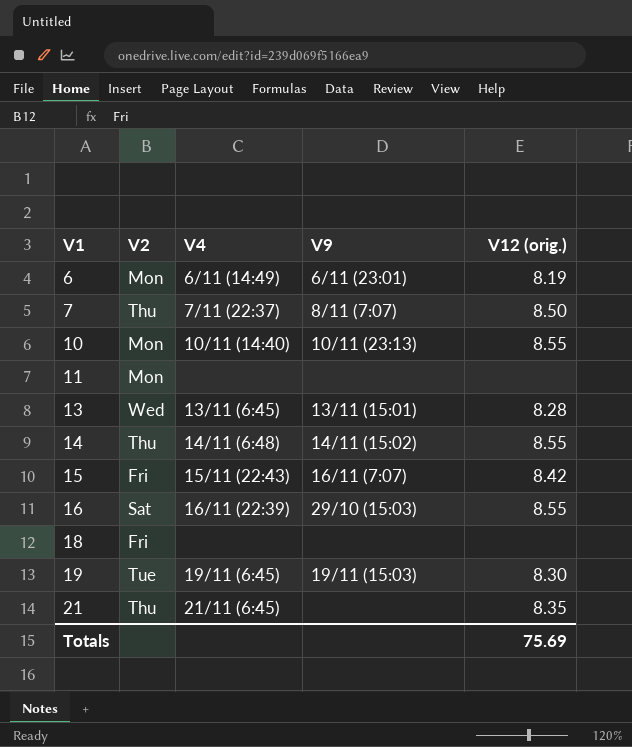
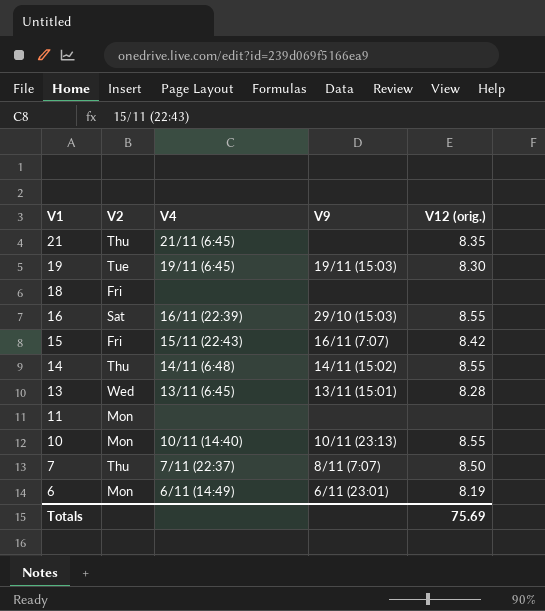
row order: V1 ascending -> V1 descending

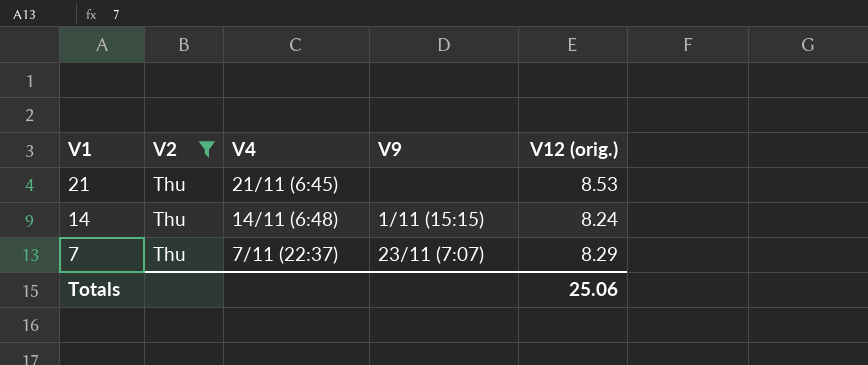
filter: none -> V2 = Thu
21 | V12 (orig.): 8.35 -> 8.53
14 | V9: 14/11 (15:02) -> 1/11 (15:15)
14 | V12 (orig.): 8.55 -> 8.24
7 | V9: 8/11 (7:07) -> 23/11 (7:07)
7 | V12 (orig.): 8.50 -> 8.29
Totals | V12 (orig.): 75.69 -> 25.06

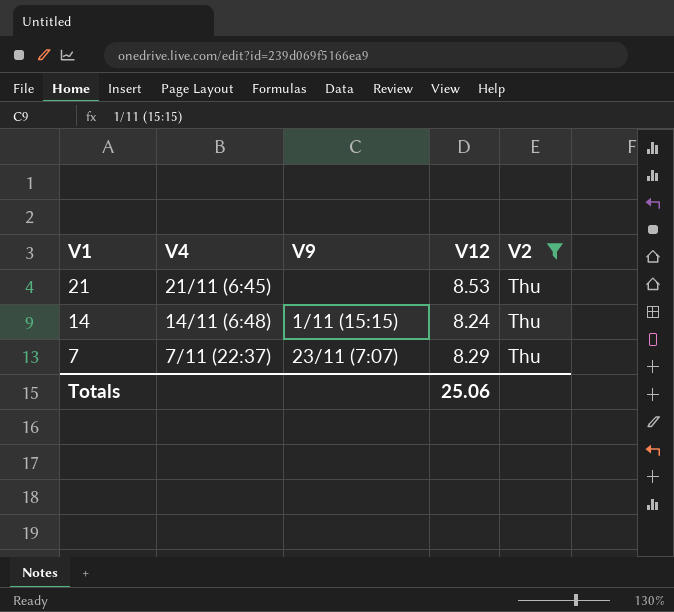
column name: V12 (orig.) -> V12
column V2 | position: 2 -> 5

